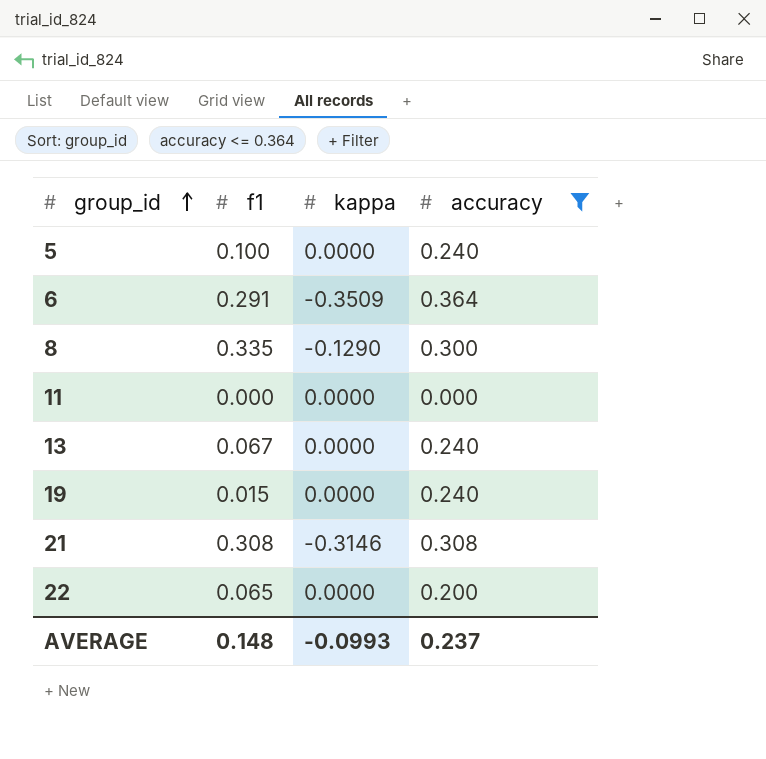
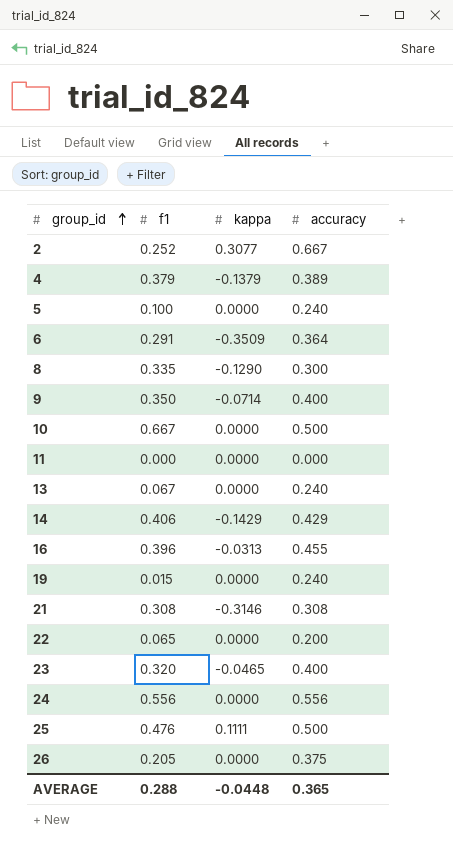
filter: accuracy <= 0.364 -> none
AVERAGE | f1: 0.148 -> 0.288
AVERAGE | kappa: -0.0993 -> -0.0448
AVERAGE | accuracy: 0.237 -> 0.365

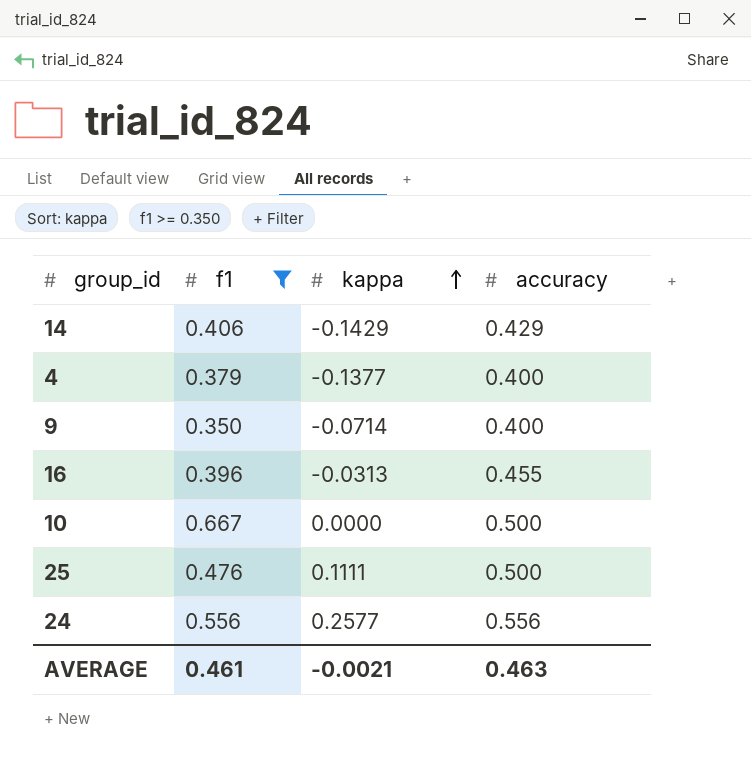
filter: none -> f1 >= 0.350
row order: group_id ascending -> kappa ascending
4 | kappa: -0.1379 -> -0.1377
4 | accuracy: 0.389 -> 0.400
24 | kappa: 0.0000 -> 0.2577
AVERAGE | f1: 0.288 -> 0.461
AVERAGE | kappa: -0.0448 -> -0.0021
AVERAGE | accuracy: 0.365 -> 0.463

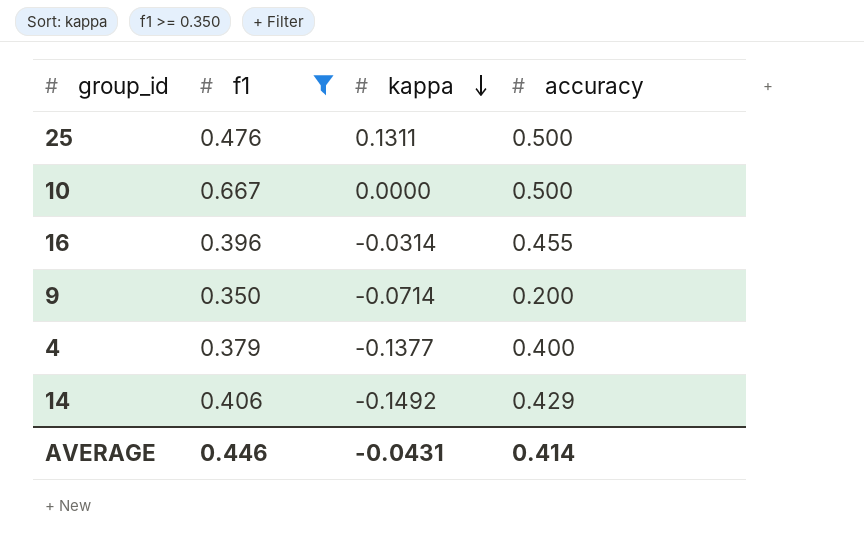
row order: kappa ascending -> kappa descending
row 24: 0.556 | 0.2577 | 0.556 -> none
25 | kappa: 0.1111 -> 0.1311
16 | kappa: -0.0313 -> -0.0314
9 | accuracy: 0.400 -> 0.200
14 | kappa: -0.1429 -> -0.1492
AVERAGE | f1: 0.461 -> 0.446
AVERAGE | kappa: -0.0021 -> -0.0431
AVERAGE | accuracy: 0.463 -> 0.414

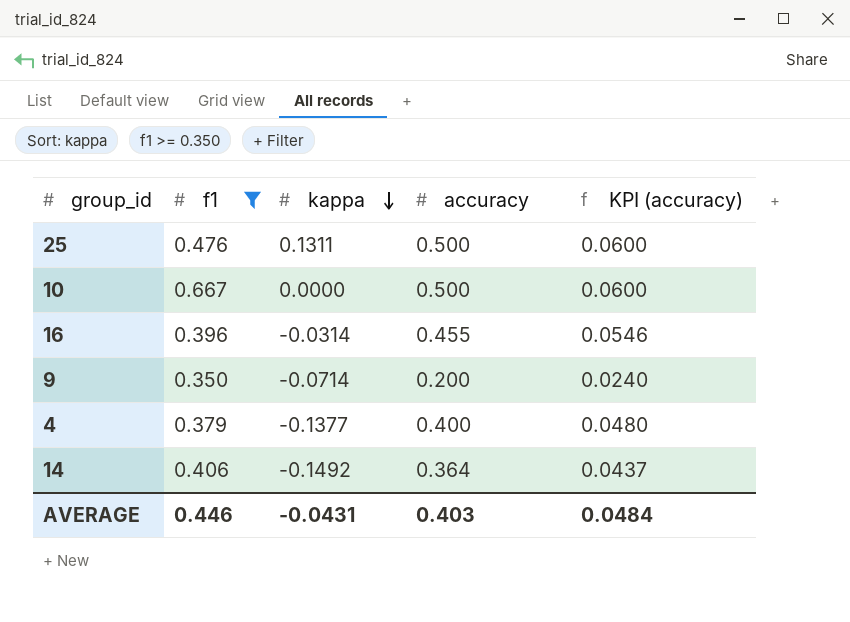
column KPI (accuracy) | formula: none -> [accuracy] * 0.12
14 | accuracy: 0.429 -> 0.364
AVERAGE | accuracy: 0.414 -> 0.403

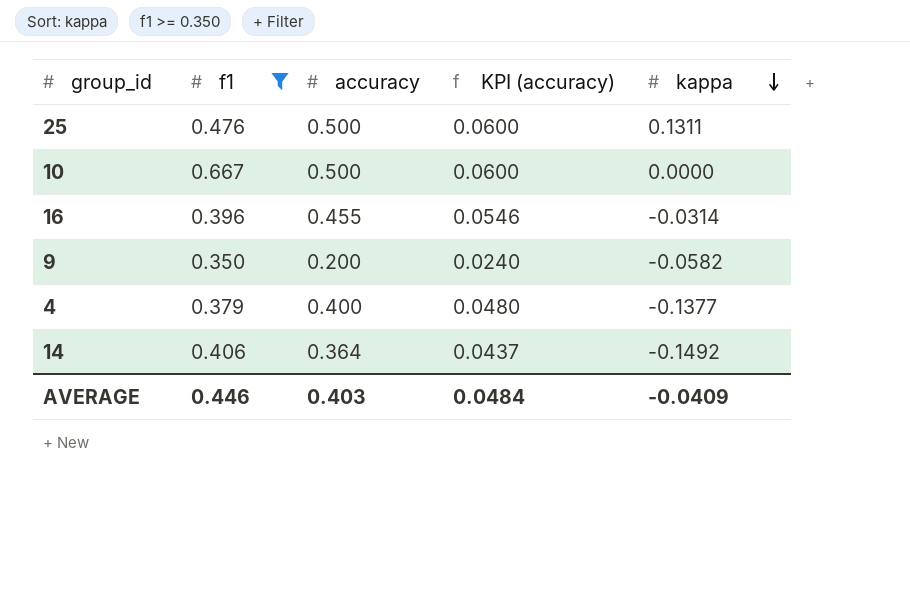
column kappa | position: 3 -> 5
9 | kappa: -0.0714 -> -0.0582
AVERAGE | kappa: -0.0431 -> -0.0409

